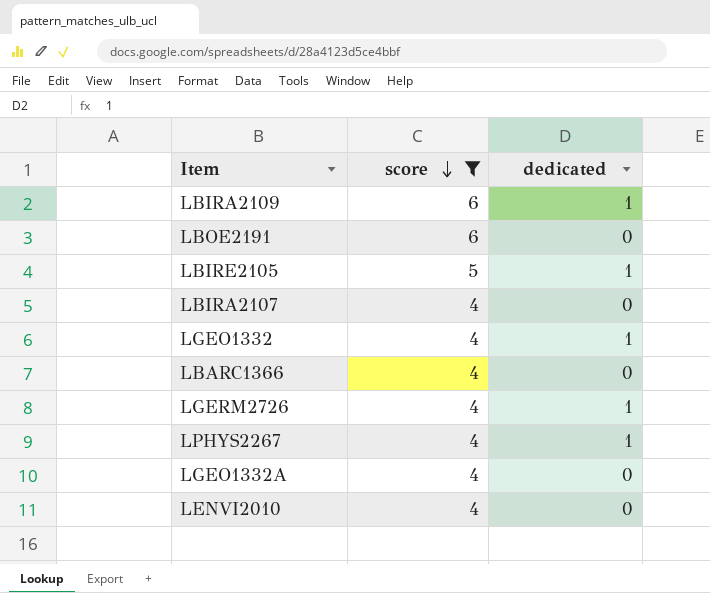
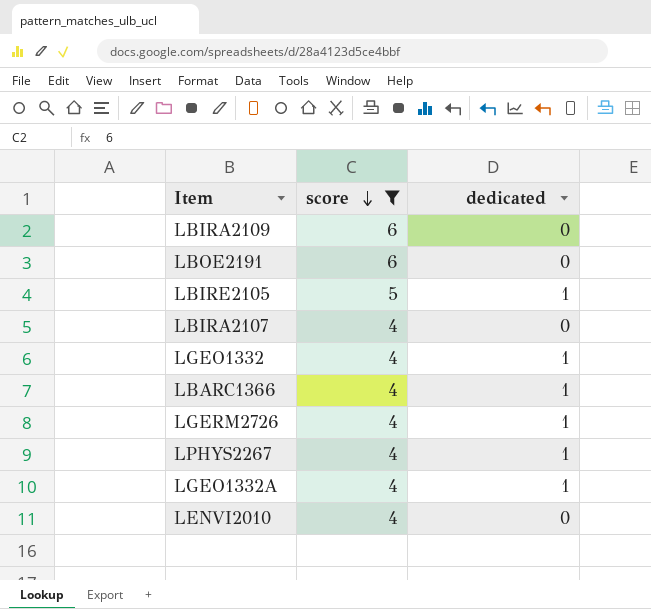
LBIRA2109 | dedicated: 1 -> 0
LBARC1366 | dedicated: 0 -> 1
LGEO1332A | dedicated: 0 -> 1

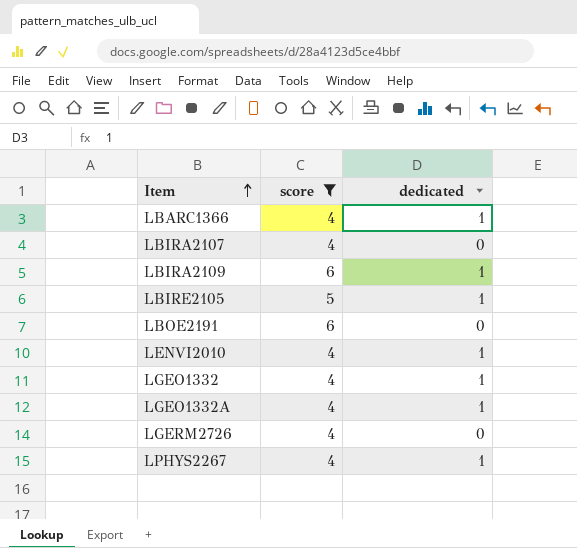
row order: score descending -> Item ascending
LBIRA2109 | dedicated: 0 -> 1
LENVI2010 | dedicated: 0 -> 1
LGERM2726 | dedicated: 1 -> 0

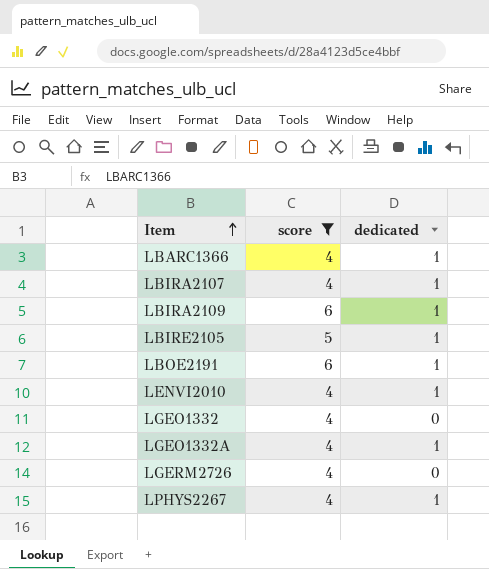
LBIRA2107 | dedicated: 0 -> 1
LBOE2191 | dedicated: 0 -> 1
LGEO1332 | dedicated: 1 -> 0

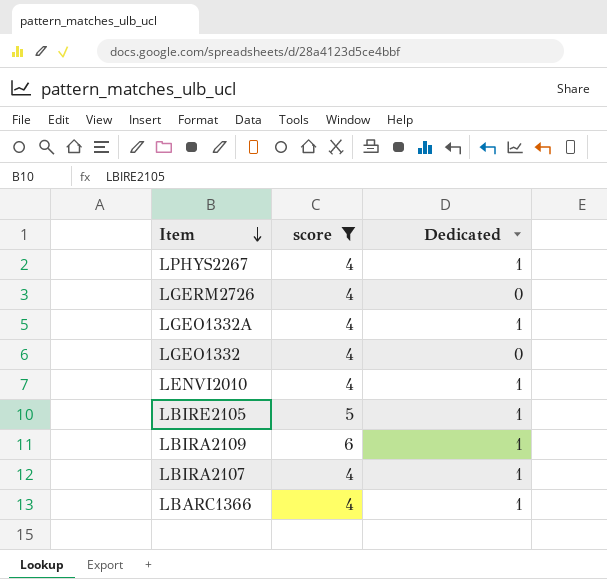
row order: Item ascending -> Item descending
column name: dedicated -> Dedicated
row LBOE2191: 6 | 1 -> none

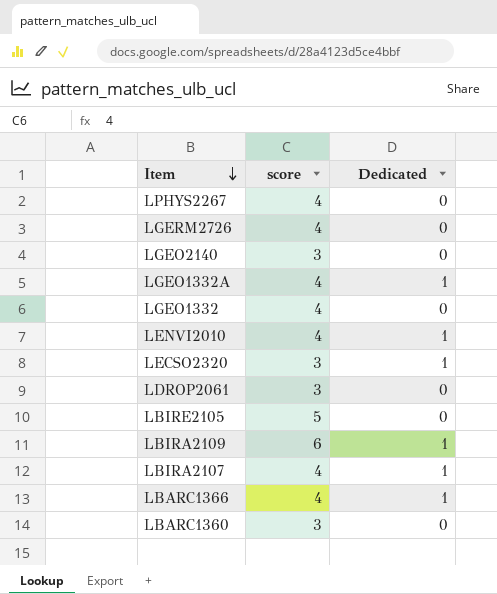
filter: score != 3 -> none
LPHYS2267 | Dedicated: 1 -> 0
LBIRE2105 | Dedicated: 1 -> 0

